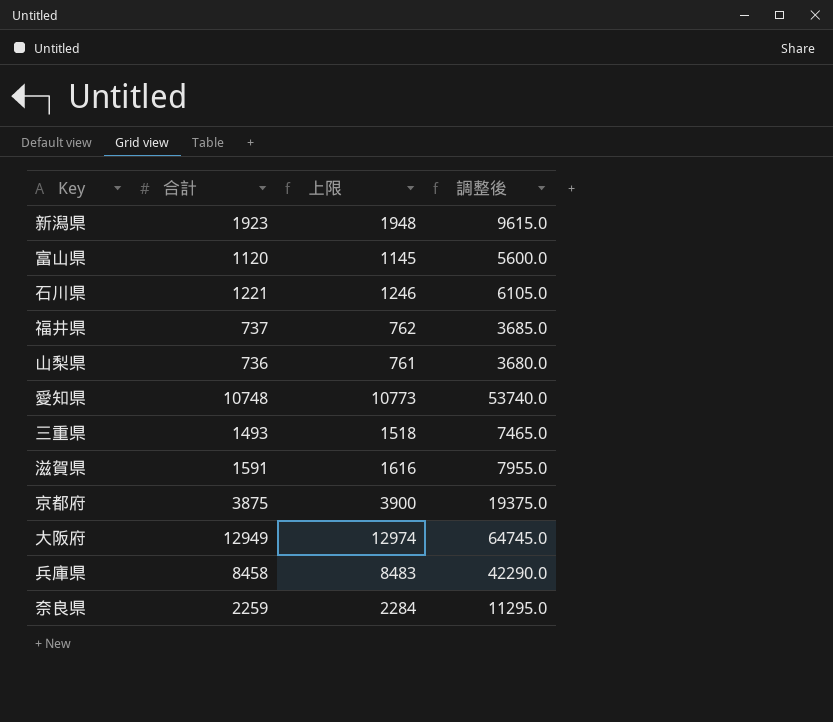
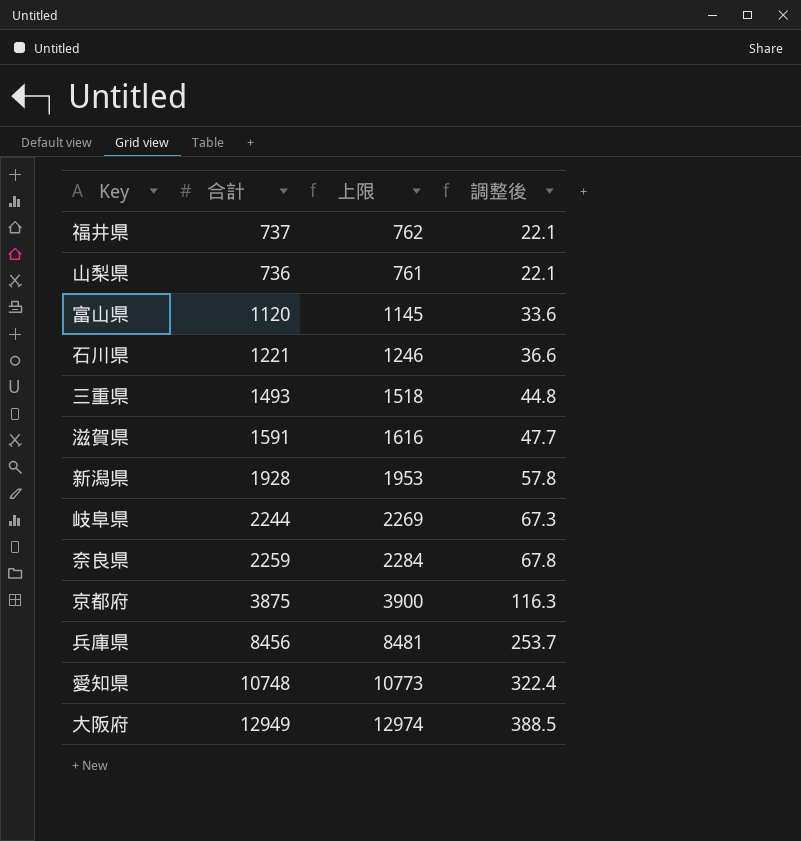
row order: none -> 調整後 ascending
column 調整後 | formula: [合計] * 5 -> [合計] * 0.03
新潟県 | 合計: 1923 -> 1928
新潟県 | 上限: 1948 -> 1953
row 岐阜県: none -> 2244 | 2269 | 67.3
兵庫県 | 合計: 8458 -> 8456
兵庫県 | 上限: 8483 -> 8481

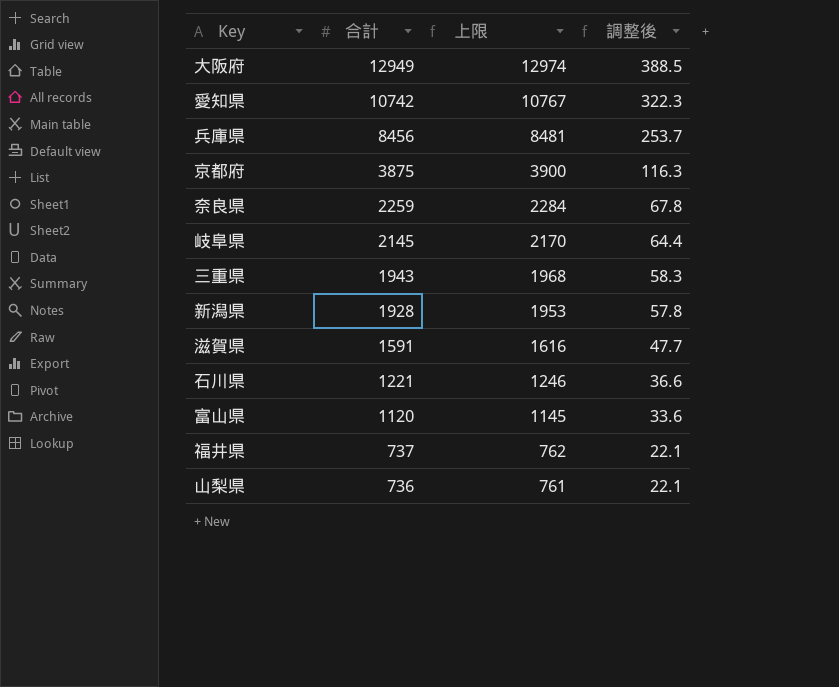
row order: 調整後 ascending -> 合計 descending
愛知県 | 合計: 10748 -> 10742
愛知県 | 上限: 10773 -> 10767
愛知県 | 調整後: 322.4 -> 322.3
岐阜県 | 合計: 2244 -> 2145
岐阜県 | 上限: 2269 -> 2170
岐阜県 | 調整後: 67.3 -> 64.4
三重県 | 合計: 1493 -> 1943
三重県 | 上限: 1518 -> 1968
三重県 | 調整後: 44.8 -> 58.3

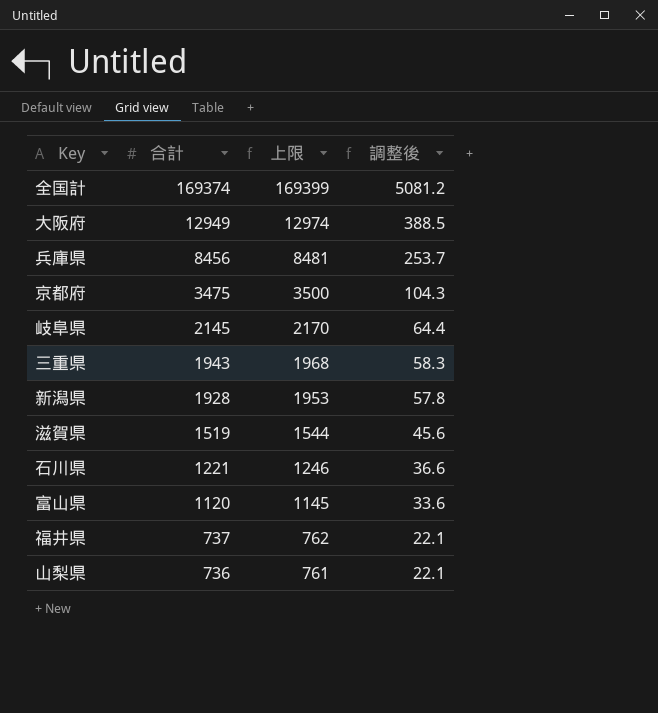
row 愛知県: 10742 | 10767 | 322.3 -> none
row 奈良県: 2259 | 2284 | 67.8 -> none
row 全国計: none -> 169374 | 169399 | 5081.2
京都府 | 合計: 3875 -> 3475
京都府 | 上限: 3900 -> 3500
京都府 | 調整後: 116.3 -> 104.3
滋賀県 | 合計: 1591 -> 1519
滋賀県 | 上限: 1616 -> 1544
滋賀県 | 調整後: 47.7 -> 45.6

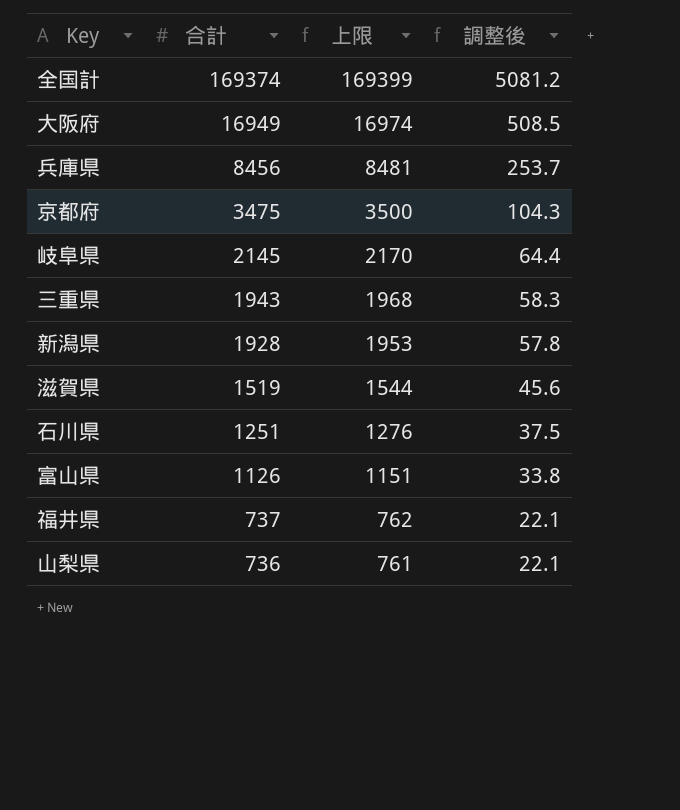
大阪府 | 合計: 12949 -> 16949
大阪府 | 上限: 12974 -> 16974
大阪府 | 調整後: 388.5 -> 508.5
石川県 | 合計: 1221 -> 1251
石川県 | 上限: 1246 -> 1276
石川県 | 調整後: 36.6 -> 37.5
富山県 | 合計: 1120 -> 1126
富山県 | 上限: 1145 -> 1151
富山県 | 調整後: 33.6 -> 33.8

